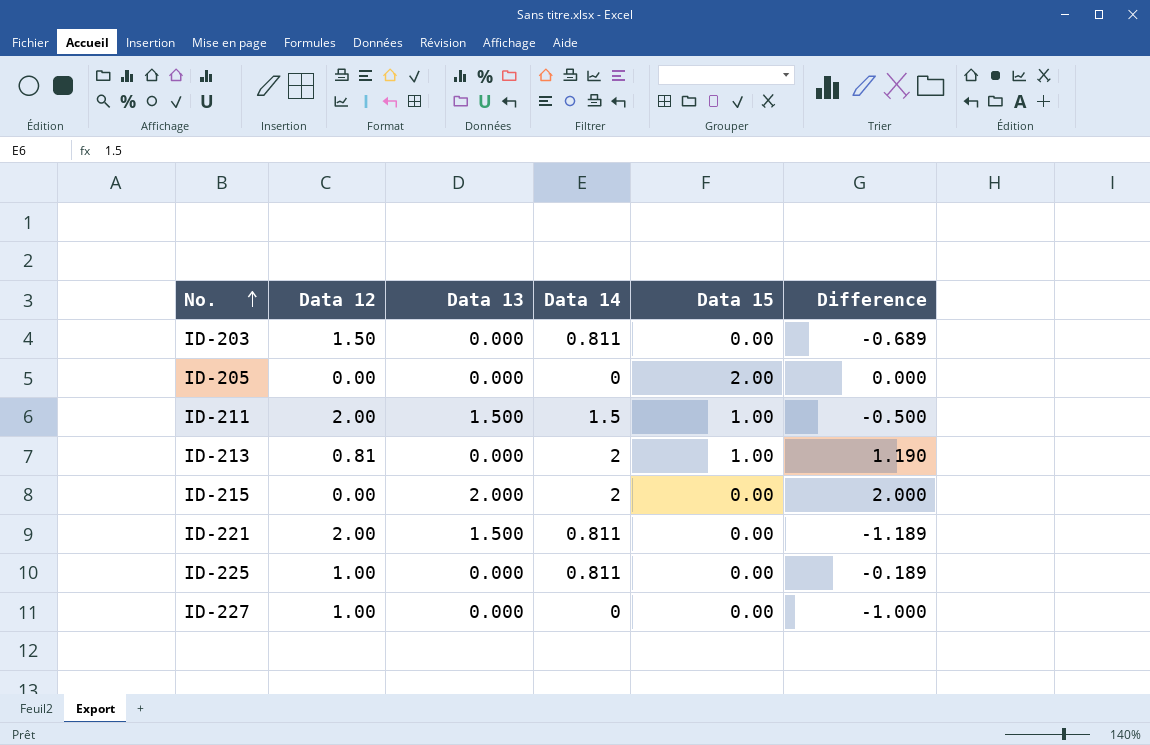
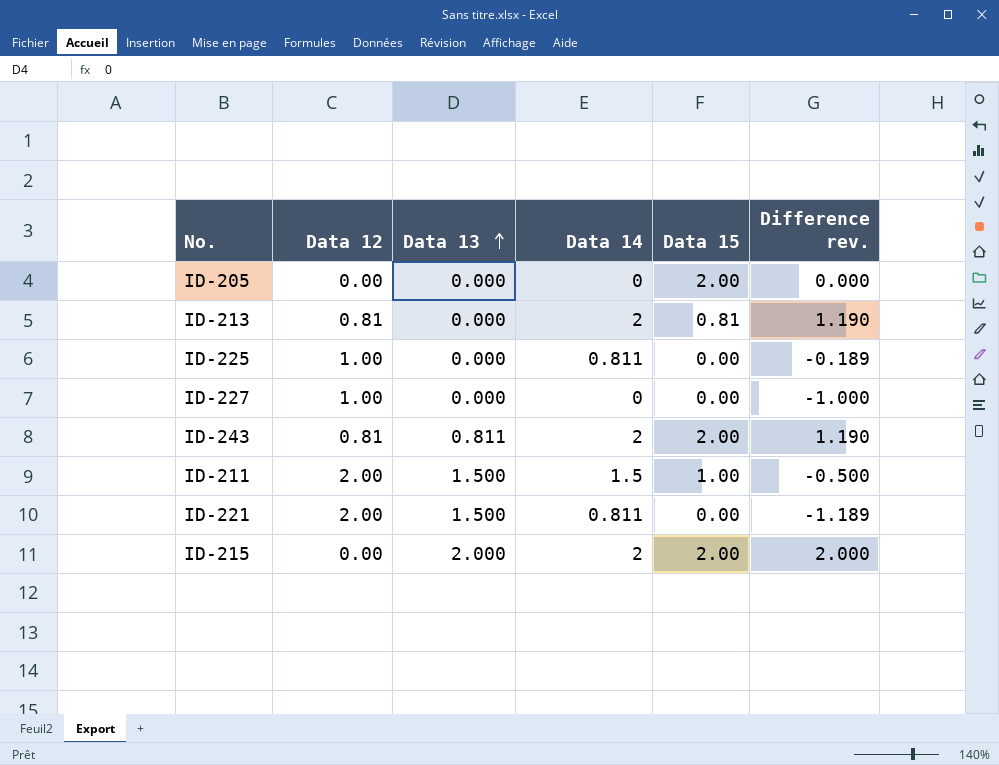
row order: No. ascending -> Data 13 ascending
column name: Difference -> Difference rev.
row ID-203: 1.50 | 0.000 | 0.811 | 0.00 | -0.689 -> none
ID-213 | Data 15: 1.00 -> 0.81
row ID-243: none -> 0.81 | 0.811 | 2 | 2.00 | 1.190
ID-215 | Data 15: 0.00 -> 2.00

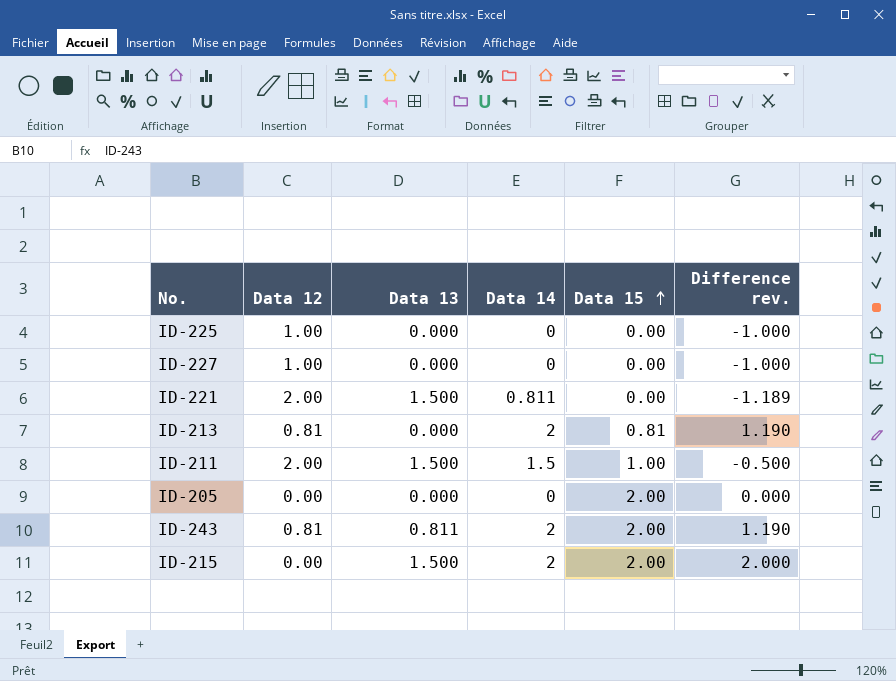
row order: Data 13 ascending -> Data 15 ascending
ID-225 | Data 14: 0.811 -> 0
ID-225 | Difference rev.: -0.189 -> -1.000
ID-215 | Data 13: 2.000 -> 1.500

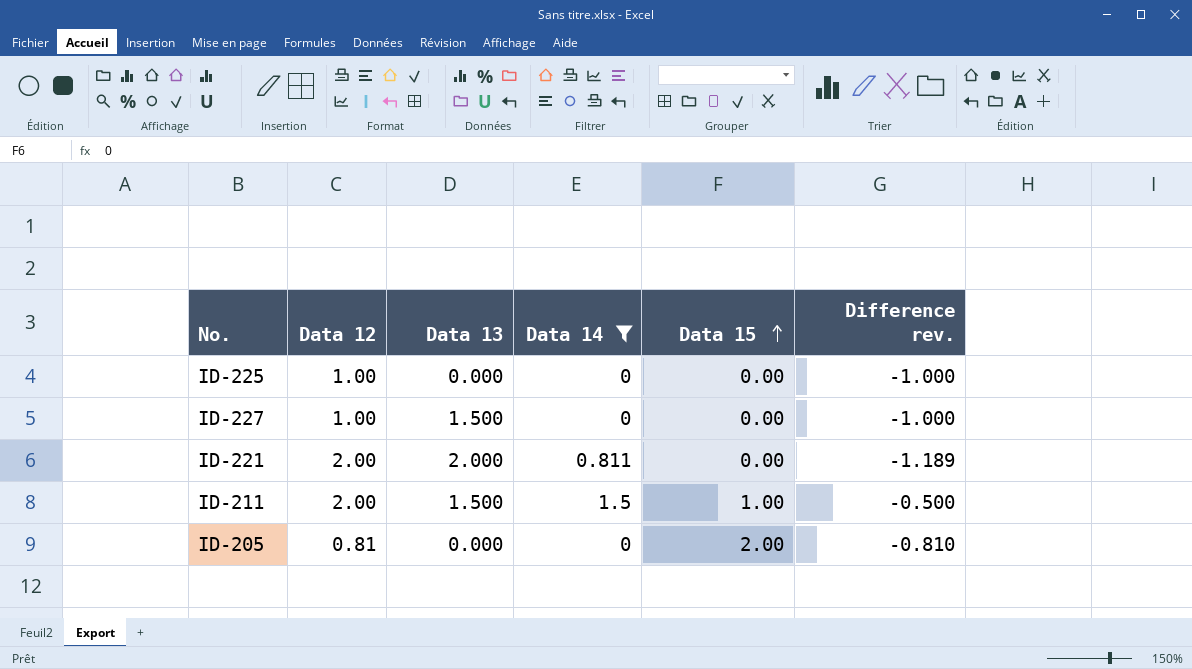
filter: none -> Data 14 != 2
ID-227 | Data 13: 0.000 -> 1.500
ID-221 | Data 13: 1.500 -> 2.000
ID-205 | Data 12: 0.00 -> 0.81
ID-205 | Difference rev.: 0.000 -> -0.810

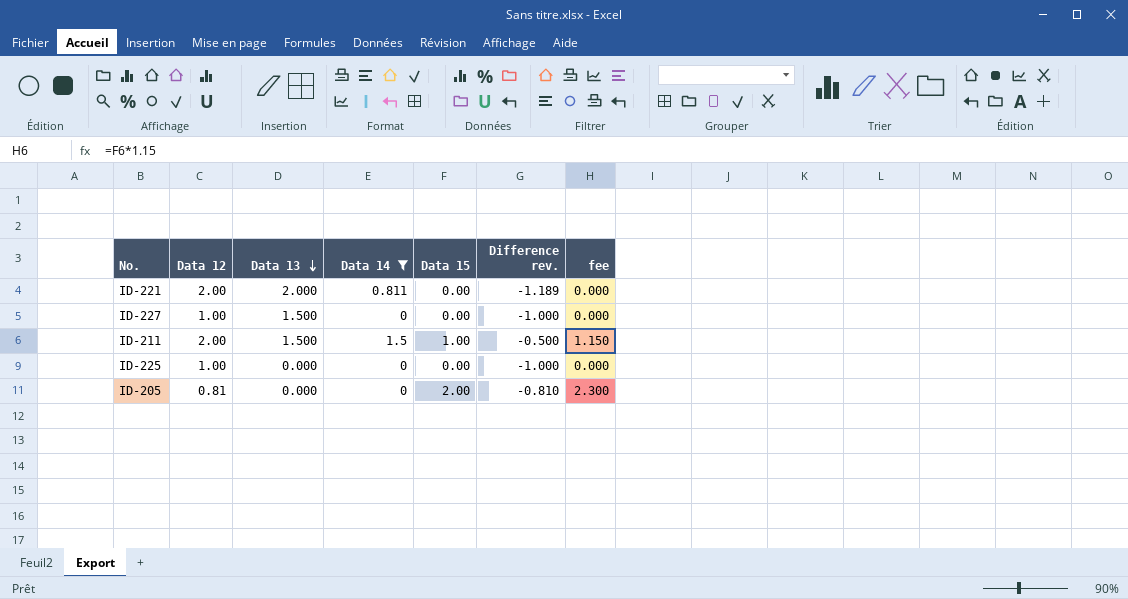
row order: Data 15 ascending -> Data 13 descending
column fee | formula: none -> [Data 15] * 1.15

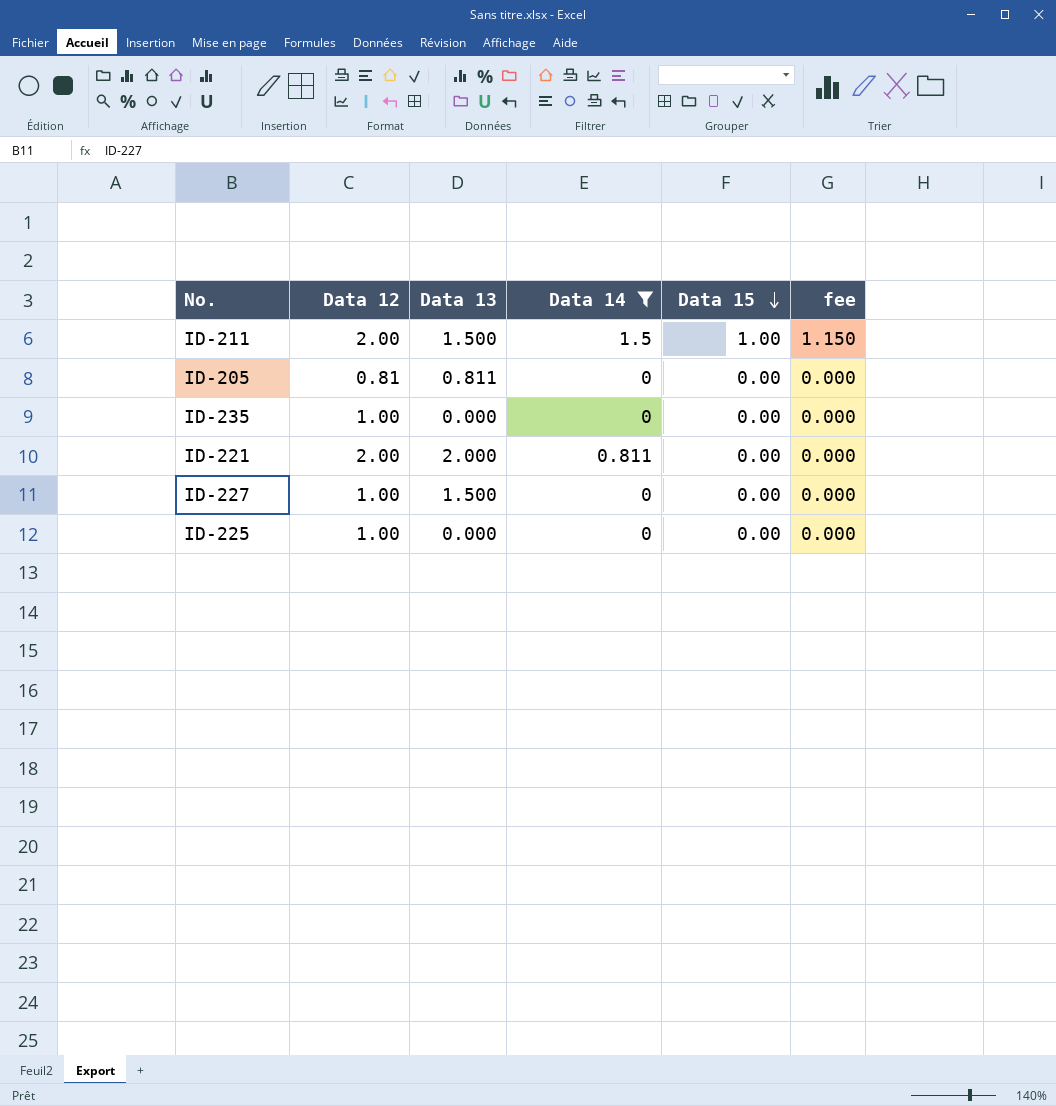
row order: Data 13 descending -> Data 15 descending
column Difference rev. | formula: [Data 14] - [Data 12] -> none
ID-205 | Data 13: 0.000 -> 0.811
ID-205 | Data 15: 2.00 -> 0.00
ID-205 | fee: 2.300 -> 0.000
row ID-235: none -> 1.00 | 0.000 | 0 | 0.00 | 0.000

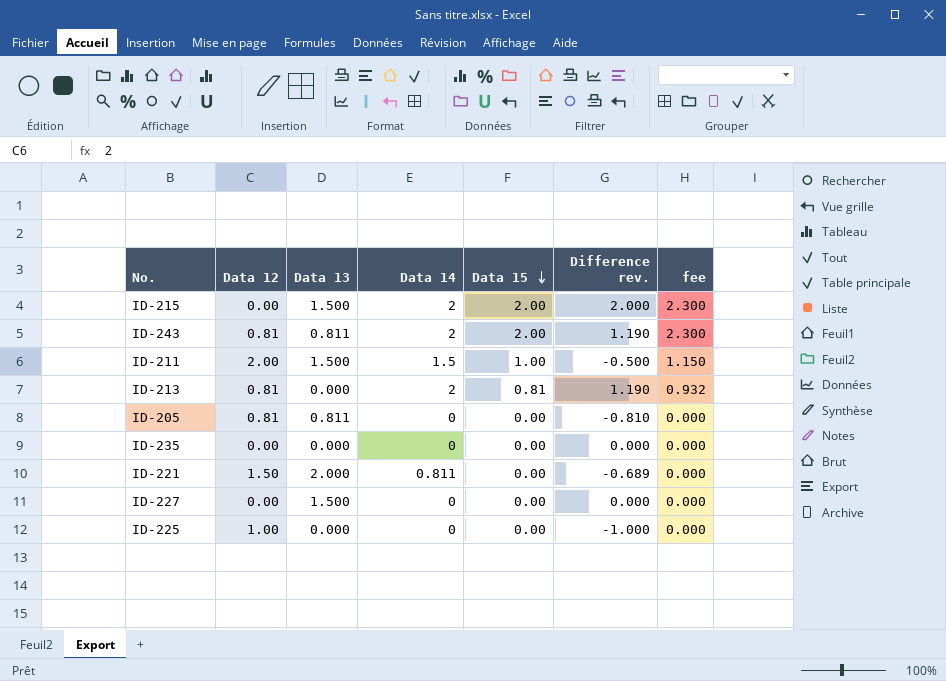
filter: Data 14 != 2 -> none
column Difference rev. | formula: none -> [Data 14] - [Data 12]
ID-235 | Data 12: 1.00 -> 0.00
ID-221 | Data 12: 2.00 -> 1.50
ID-227 | Data 12: 1.00 -> 0.00

